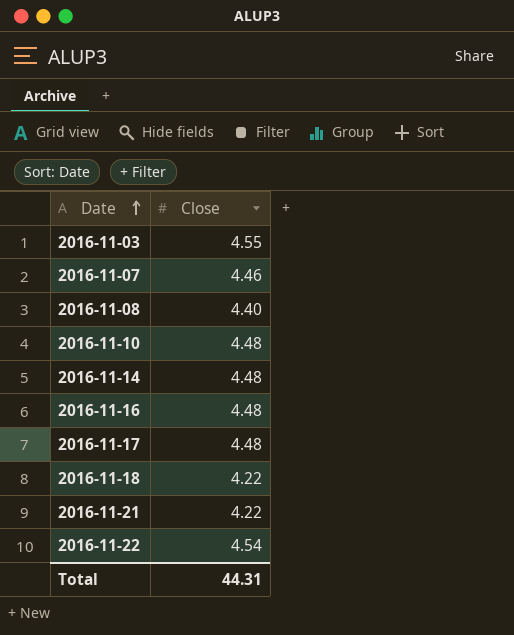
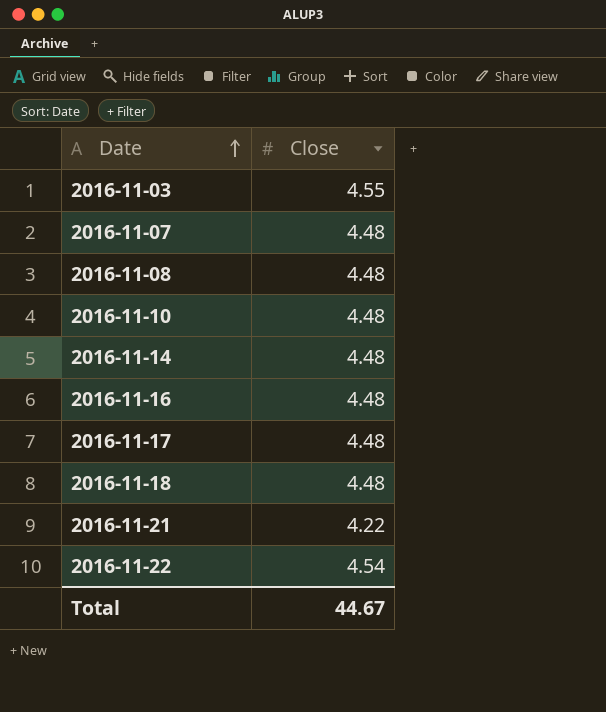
2016-11-07 | Close: 4.46 -> 4.48
2016-11-08 | Close: 4.40 -> 4.48
2016-11-18 | Close: 4.22 -> 4.48
Total | Close: 44.31 -> 44.67

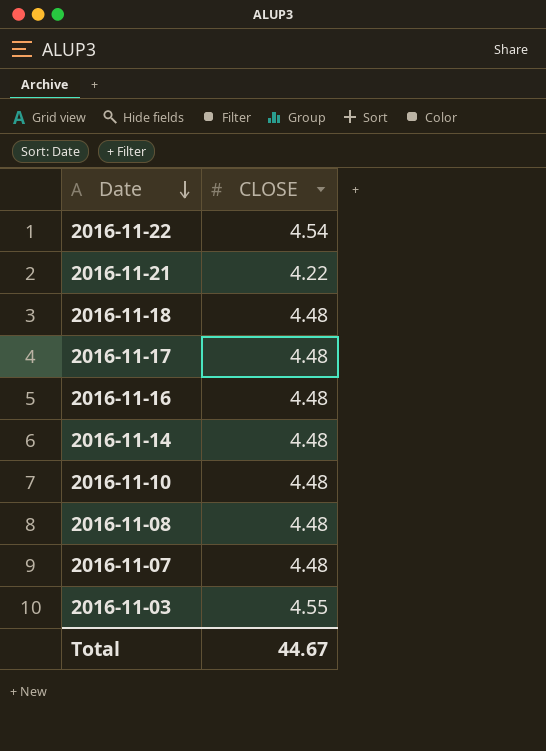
row order: Date ascending -> Date descending
column name: Close -> CLOSE

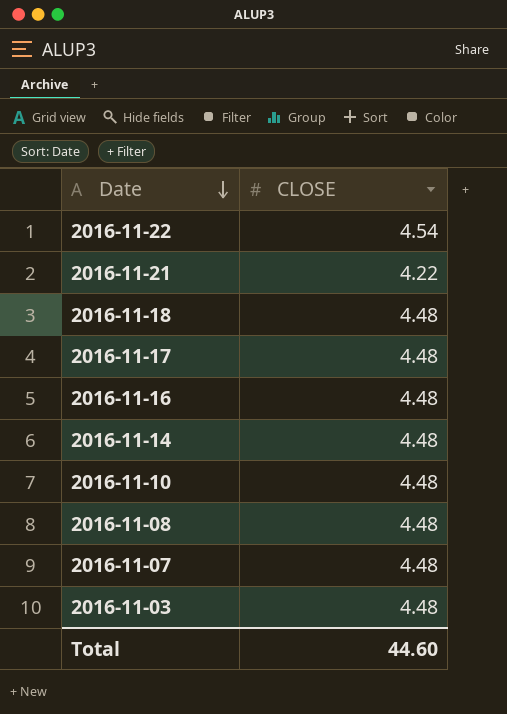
2016-11-03 | CLOSE: 4.55 -> 4.48
Total | CLOSE: 44.67 -> 44.60

